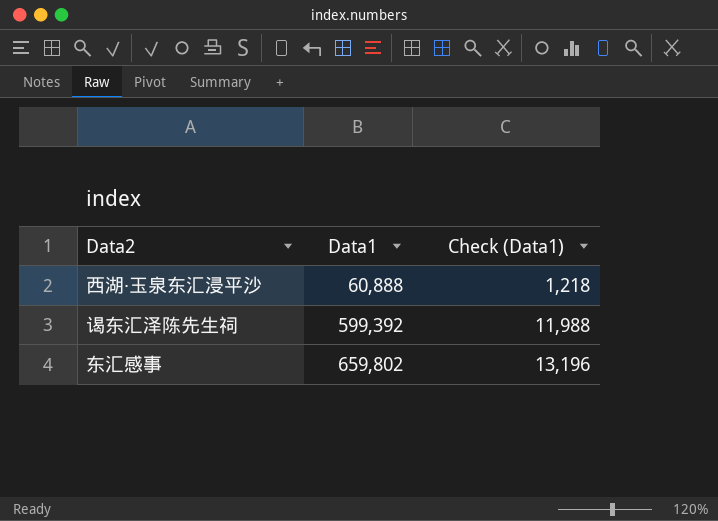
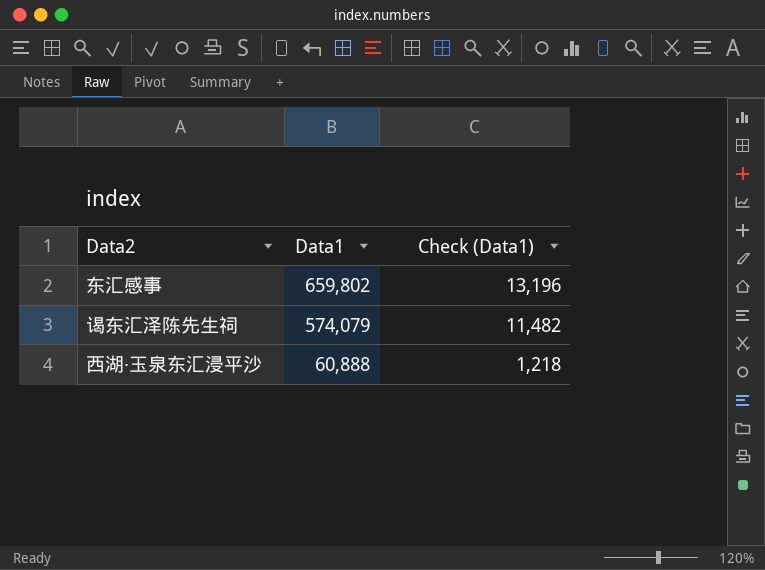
row order: Data1 ascending -> Data1 descending
谒东汇泽陈先生祠 | Data1: 599,392 -> 574,079
谒东汇泽陈先生祠 | Check (Data1): 11,988 -> 11,482

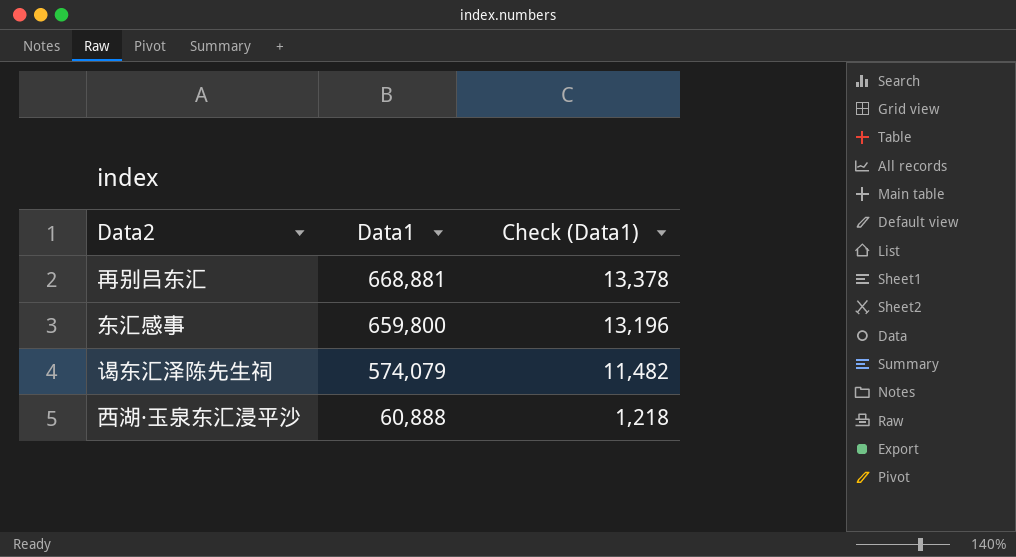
row 再别吕东汇: none -> 668,881 | 13,378
东汇感事 | Data1: 659,802 -> 659,800

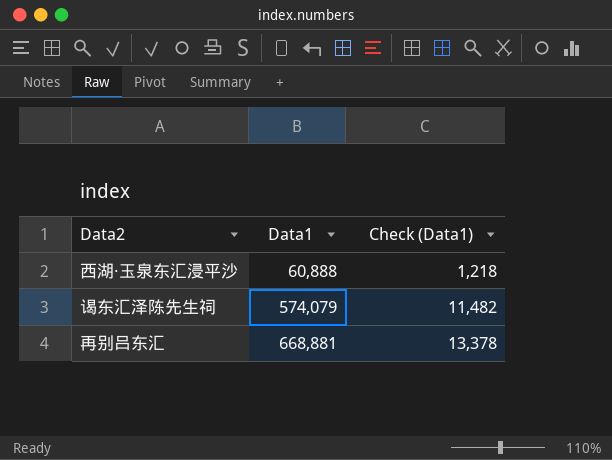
row order: Data1 descending -> Data1 ascending
row 东汇感事: 659,800 | 13,196 -> none

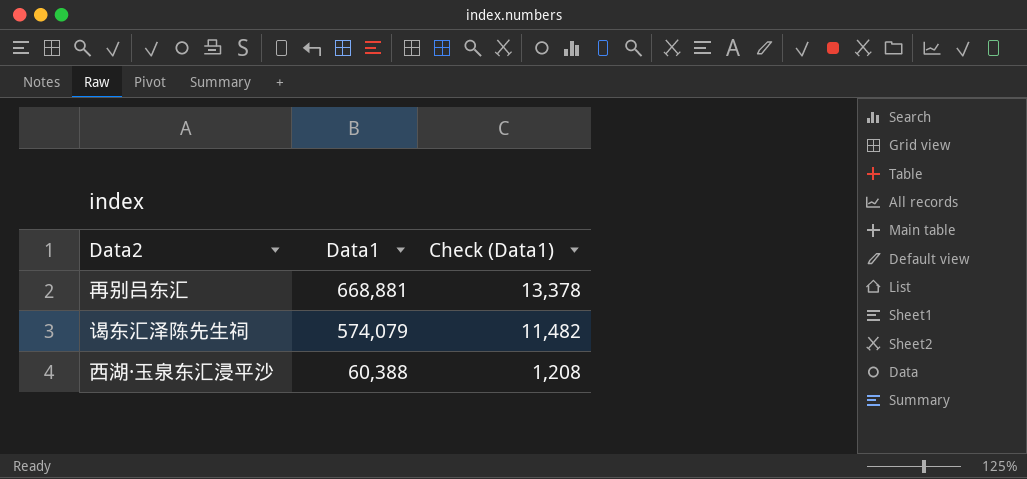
row order: Data1 ascending -> Data1 descending
西湖·玉泉东汇浸平沙 | Data1: 60,888 -> 60,388
西湖·玉泉东汇浸平沙 | Check (Data1): 1,218 -> 1,208

